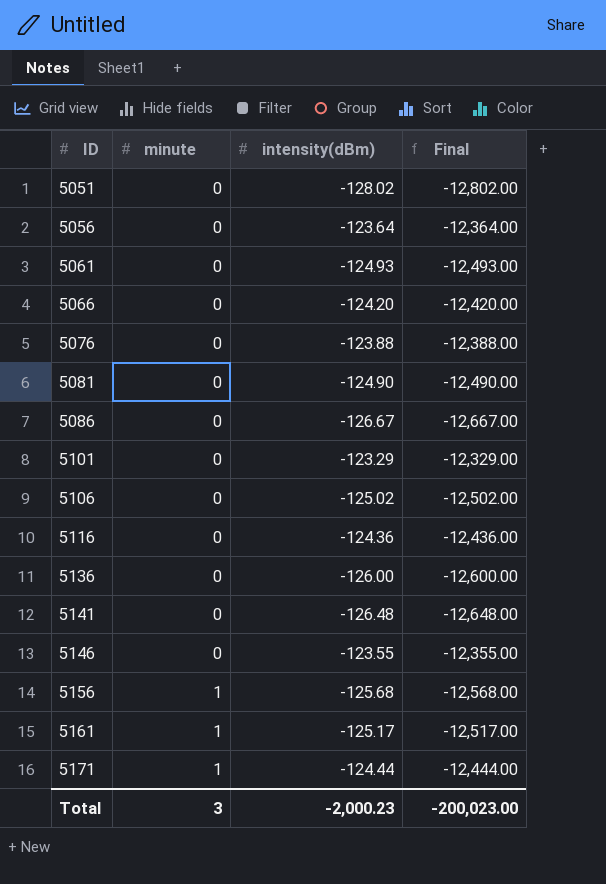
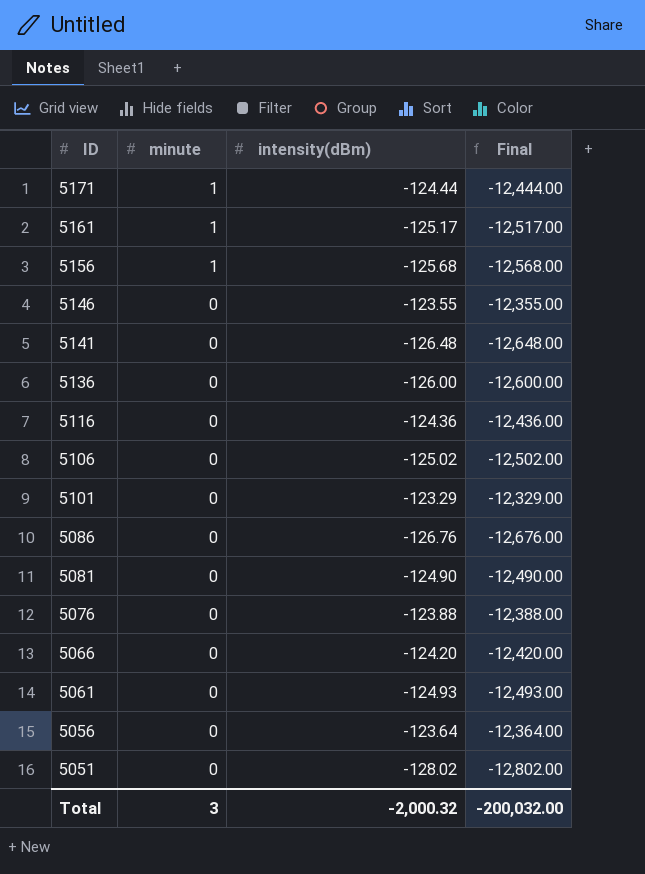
row order: ID ascending -> ID descending
5086 | intensity(dBm): -126.67 -> -126.76
5086 | Final: -12,667.00 -> -12,676.00
Total | intensity(dBm): -2,000.23 -> -2,000.32
Total | Final: -200,023.00 -> -200,032.00

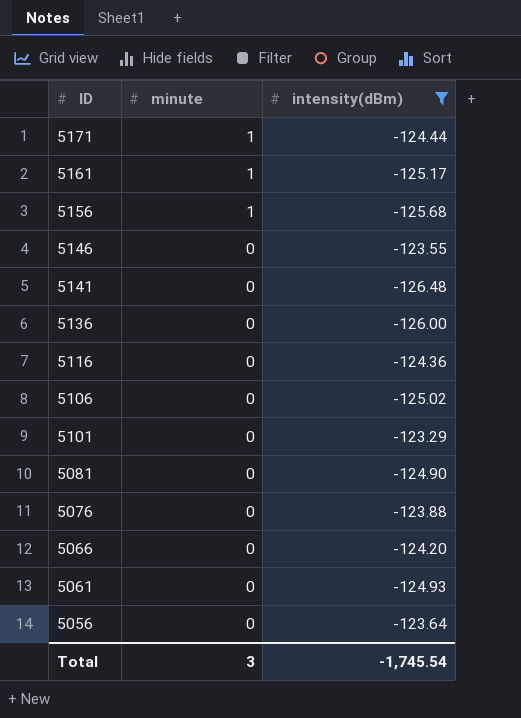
filter: none -> intensity(dBm) >= -126.48
column Final | formula: [intensity(dBm)] * 100 -> none
Total | intensity(dBm): -2,000.32 -> -1,745.54

